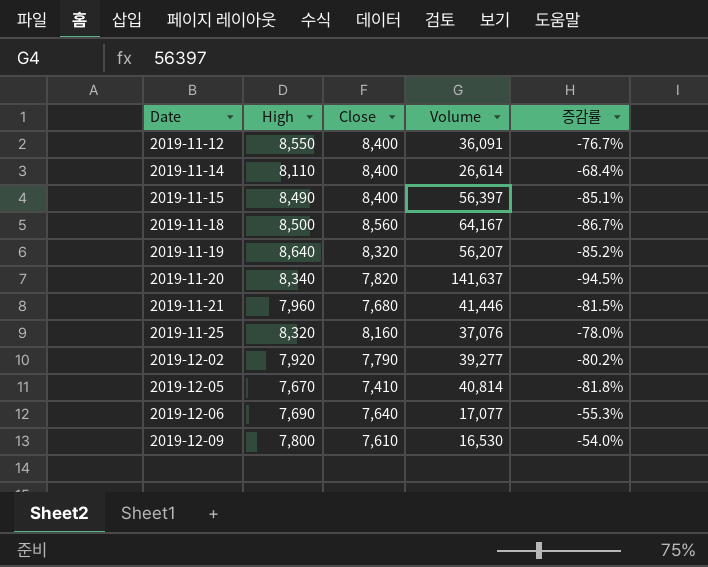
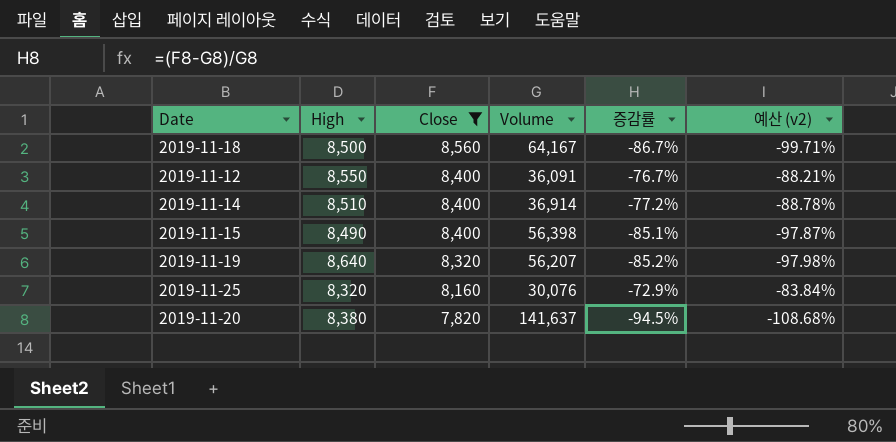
filter: none -> Close >= 7,820
row order: Date ascending -> Close descending
column 예산 (v2) | formula: none -> [증감률] * 1.15
2019-11-14 | High: 8,110 -> 8,510
2019-11-14 | Volume: 26,614 -> 36,914
2019-11-14 | 증감률: -68.4% -> -77.2%
2019-11-15 | Volume: 56,397 -> 56,398
2019-11-25 | Volume: 37,076 -> 30,076
2019-11-25 | 증감률: -78.0% -> -72.9%
2019-11-20 | High: 8,340 -> 8,380

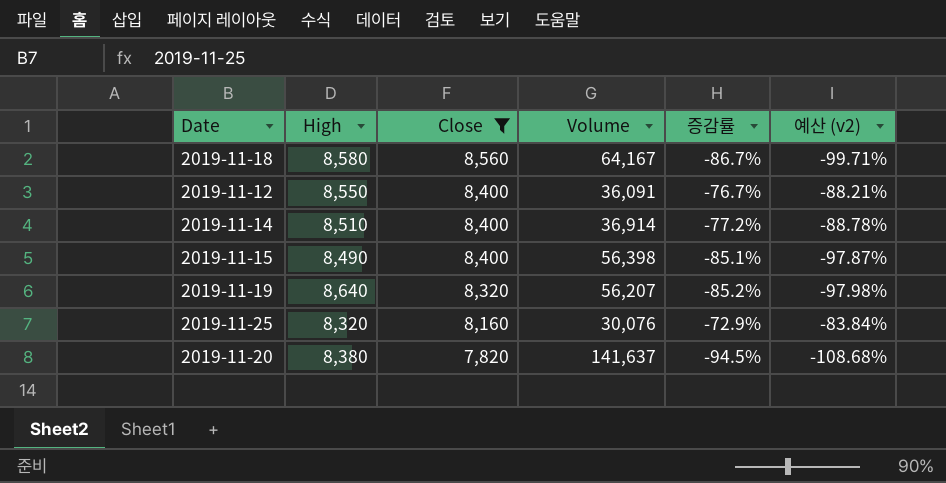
2019-11-18 | High: 8,500 -> 8,580

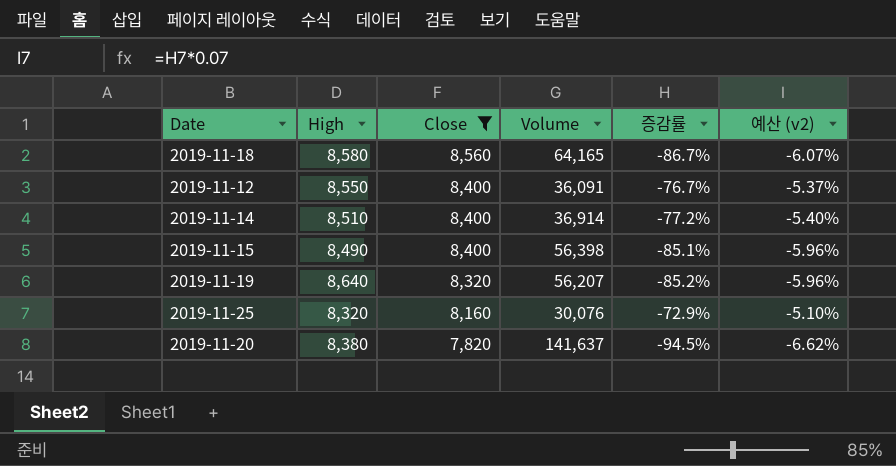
column 예산 (v2) | formula: [증감률] * 1.15 -> [증감률] * 0.07
2019-11-18 | Volume: 64,167 -> 64,165

